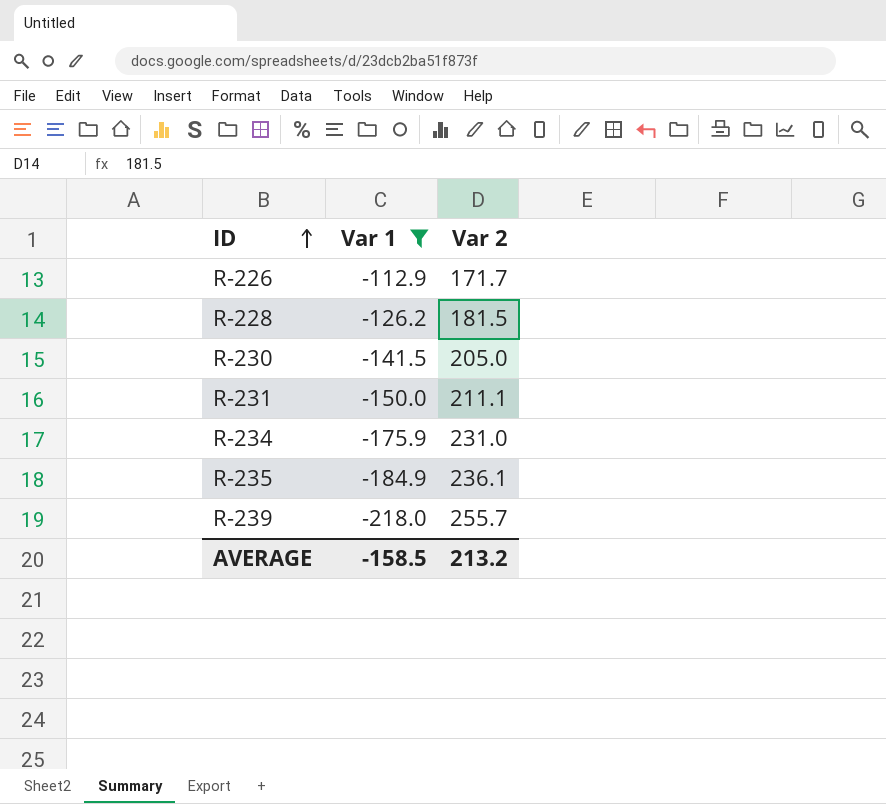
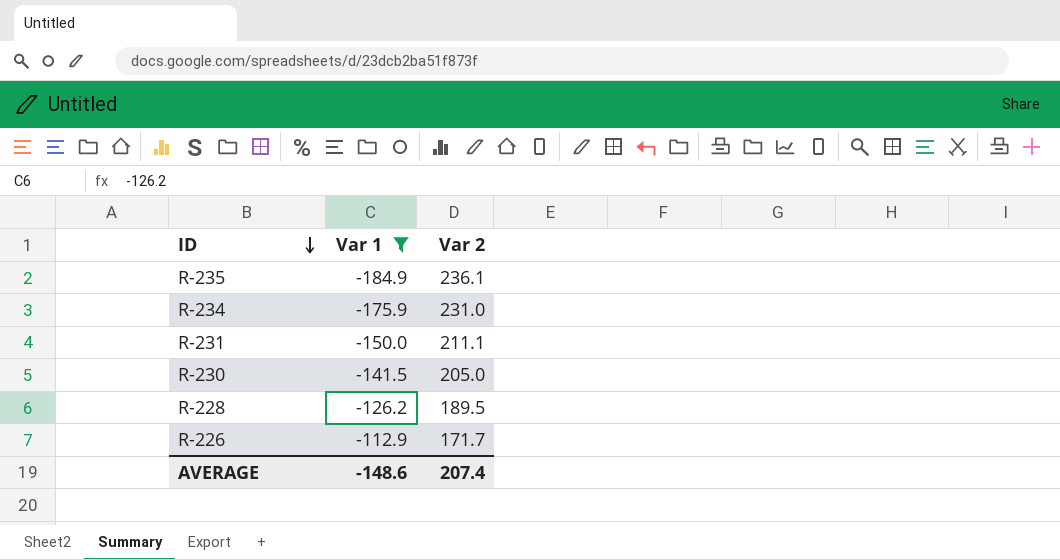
row order: ID ascending -> ID descending
row R-239: -218.0 | 255.7 -> none
R-228 | Var 2: 181.5 -> 189.5
AVERAGE | Var 1: -158.5 -> -148.6
AVERAGE | Var 2: 213.2 -> 207.4

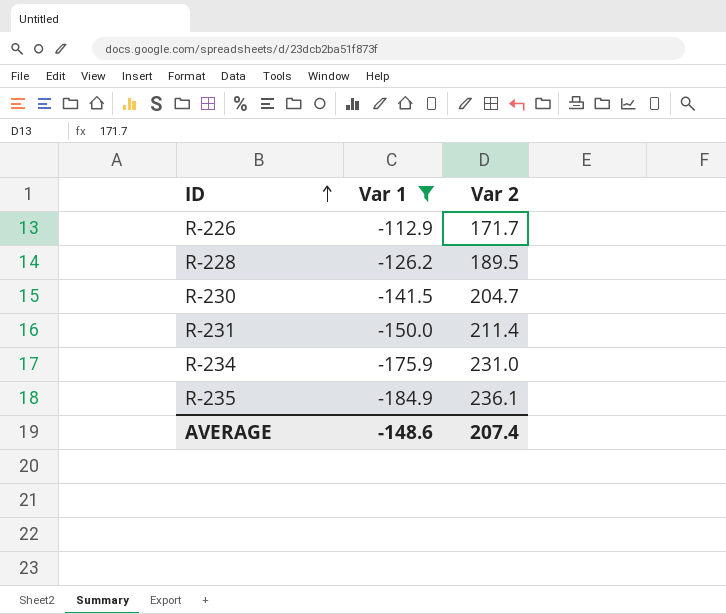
row order: ID descending -> ID ascending
R-230 | Var 2: 205.0 -> 204.7
R-231 | Var 2: 211.1 -> 211.4

